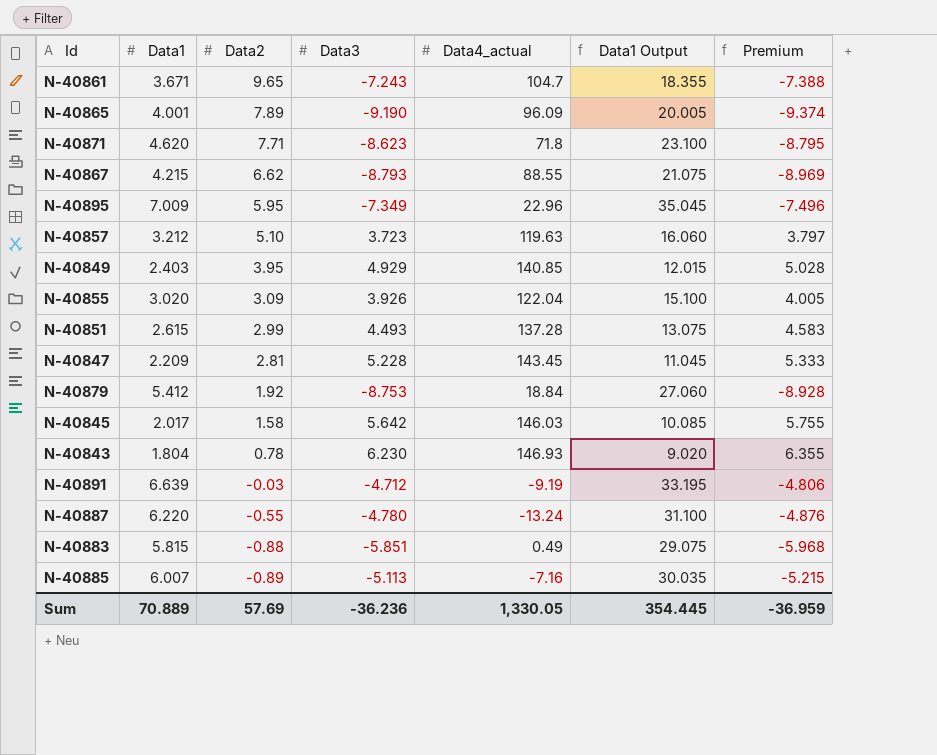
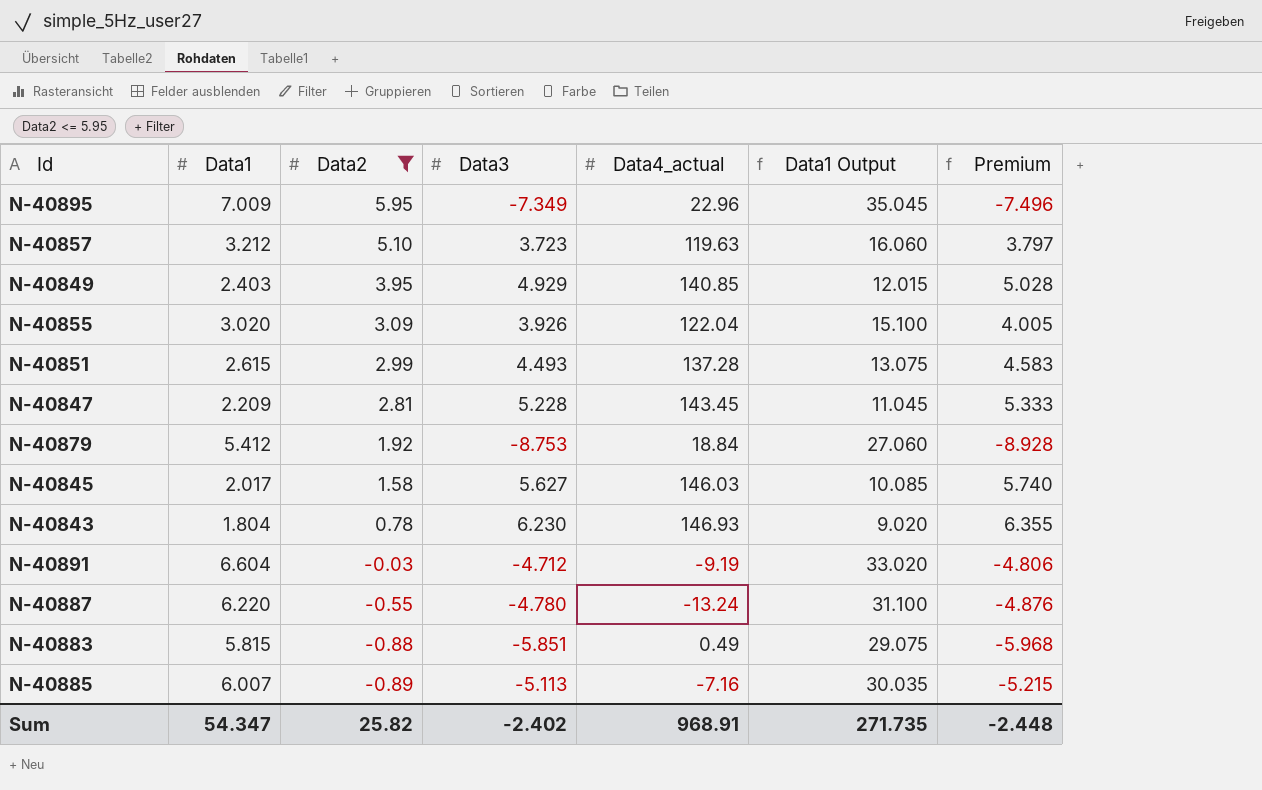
filter: none -> Data2 <= 5.95
N-40845 | Data3: 5.642 -> 5.627
N-40845 | Premium: 5.755 -> 5.740
N-40891 | Data1: 6.639 -> 6.604
N-40891 | Data1 Output: 33.195 -> 33.020
Sum | Data1: 70.889 -> 54.347
Sum | Data2: 57.69 -> 25.82
Sum | Data3: -36.236 -> -2.402
Sum | Data4_actual: 1,330.05 -> 968.91
Sum | Data1 Output: 354.445 -> 271.735
Sum | Premium: -36.959 -> -2.448

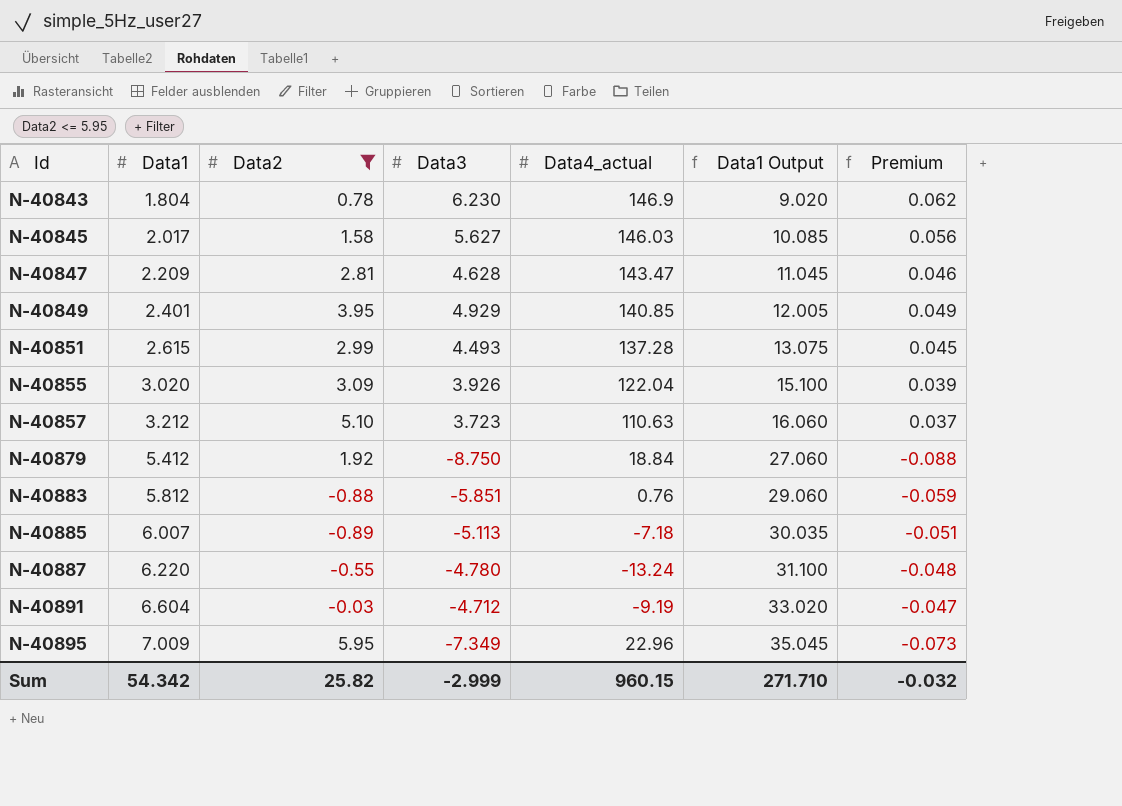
row order: Data2 descending -> Id ascending
column Premium | formula: [Data3] * 1.02 -> [Data3] * 0.01
N-40843 | Data4_actual: 146.93 -> 146.9
N-40847 | Data3: 5.228 -> 4.628
N-40847 | Data4_actual: 143.45 -> 143.47
N-40849 | Data1: 2.403 -> 2.401
N-40849 | Data1 Output: 12.015 -> 12.005
N-40857 | Data4_actual: 119.63 -> 110.63
N-40879 | Data3: -8.753 -> -8.750
N-40883 | Data1: 5.815 -> 5.812
N-40883 | Data4_actual: 0.49 -> 0.76
N-40883 | Data1 Output: 29.075 -> 29.060
N-40885 | Data4_actual: -7.16 -> -7.18
Sum | Data1: 54.347 -> 54.342
Sum | Data3: -2.402 -> -2.999
Sum | Data4_actual: 968.91 -> 960.15
Sum | Data1 Output: 271.735 -> 271.710
Sum | Premium: -2.448 -> -0.032

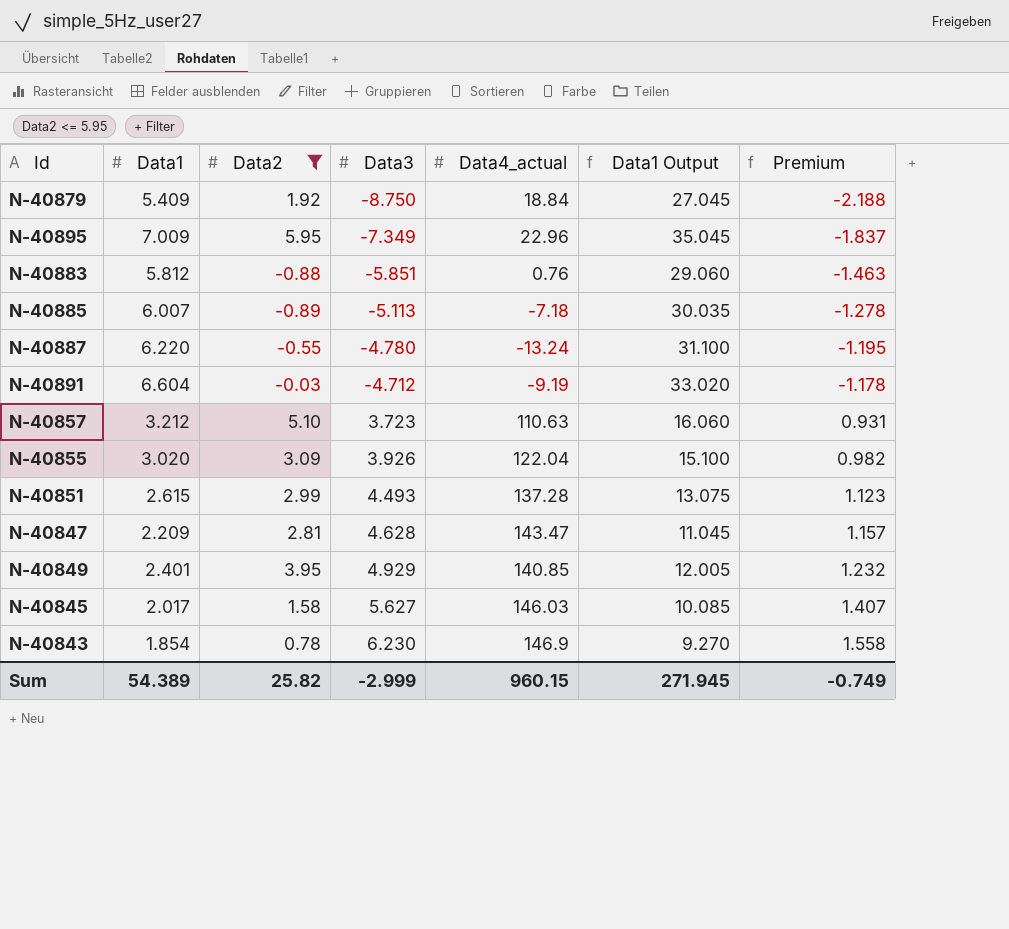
row order: Id ascending -> Data3 ascending
column Premium | formula: [Data3] * 0.01 -> [Data3] * 0.25
N-40879 | Data1: 5.412 -> 5.409
N-40879 | Data1 Output: 27.060 -> 27.045
N-40843 | Data1: 1.804 -> 1.854
N-40843 | Data1 Output: 9.020 -> 9.270
Sum | Data1: 54.342 -> 54.389
Sum | Data1 Output: 271.710 -> 271.945
Sum | Premium: -0.032 -> -0.749

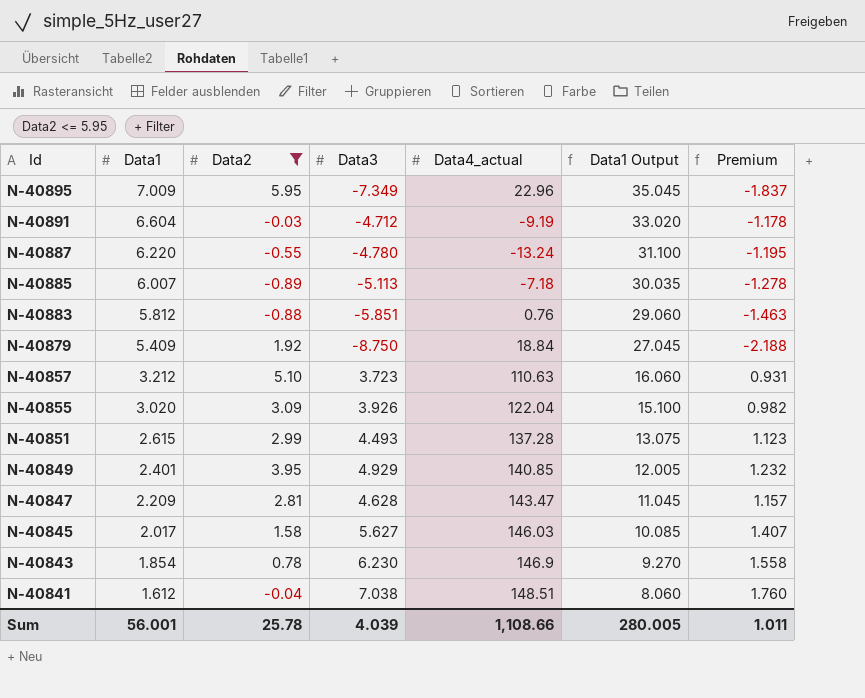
row order: Data3 ascending -> Id descending
row N-40841: none -> 1.612 | -0.04 | 7.038 | 148.51 | 8.060 | 1.760
Sum | Data1: 54.389 -> 56.001
Sum | Data2: 25.82 -> 25.78
Sum | Data3: -2.999 -> 4.039
Sum | Data4_actual: 960.15 -> 1,108.66
Sum | Data1 Output: 271.945 -> 280.005
Sum | Premium: -0.749 -> 1.011

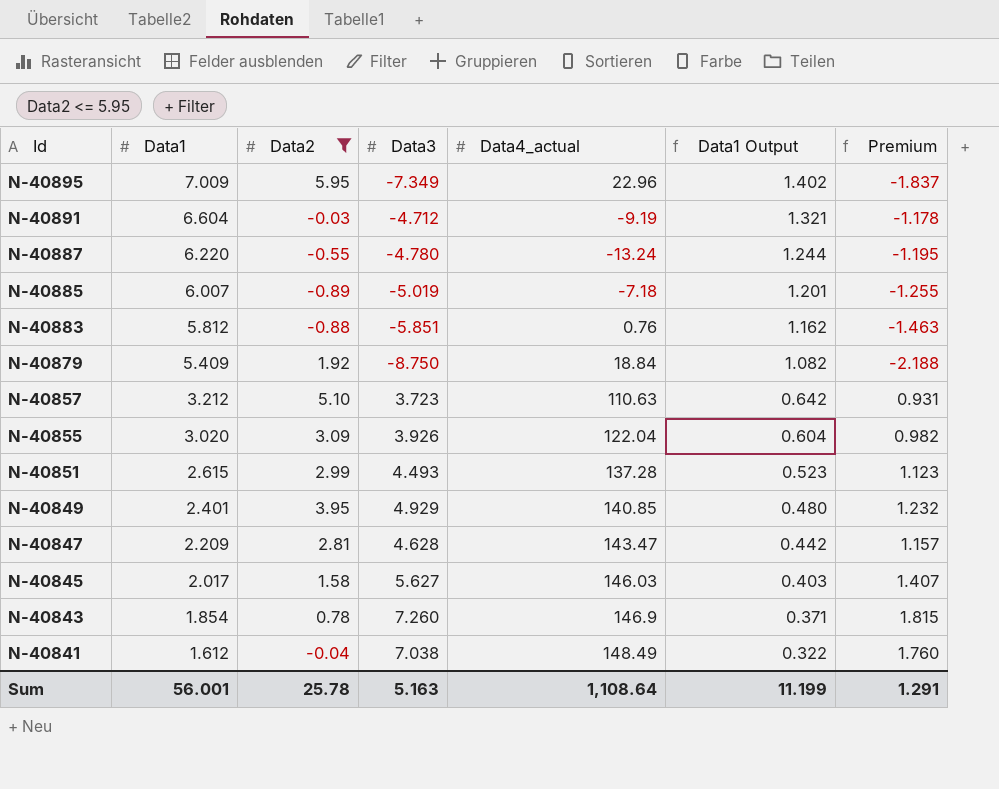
column Data1 Output | formula: [Data1] * 5 -> [Data1] * 0.2
N-40885 | Data3: -5.113 -> -5.019
N-40885 | Premium: -1.278 -> -1.255
N-40843 | Data3: 6.230 -> 7.260
N-40843 | Premium: 1.558 -> 1.815
N-40841 | Data4_actual: 148.51 -> 148.49
Sum | Data3: 4.039 -> 5.163
Sum | Data4_actual: 1,108.66 -> 1,108.64
Sum | Data1 Output: 280.005 -> 11.199
Sum | Premium: 1.011 -> 1.291

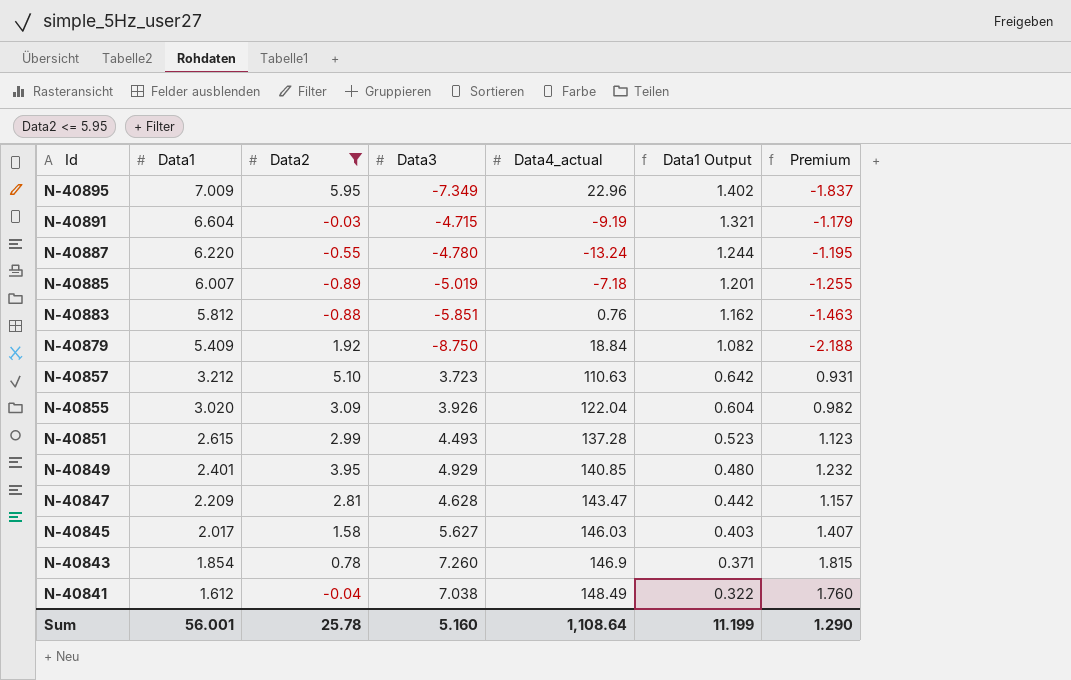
N-40891 | Data3: -4.712 -> -4.715
N-40891 | Premium: -1.178 -> -1.179
Sum | Data3: 5.163 -> 5.160
Sum | Premium: 1.291 -> 1.290

